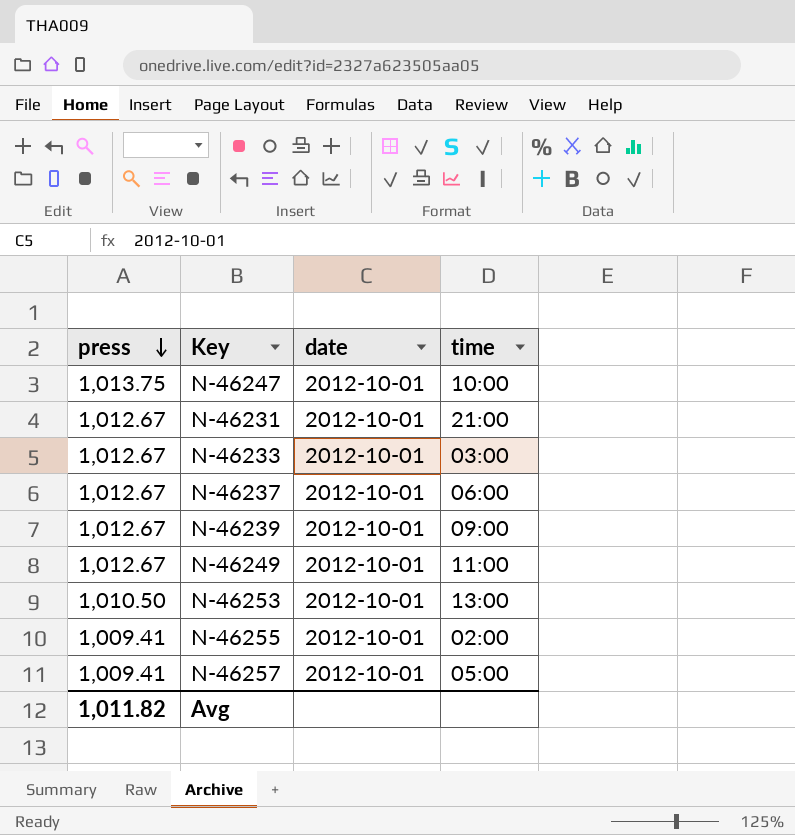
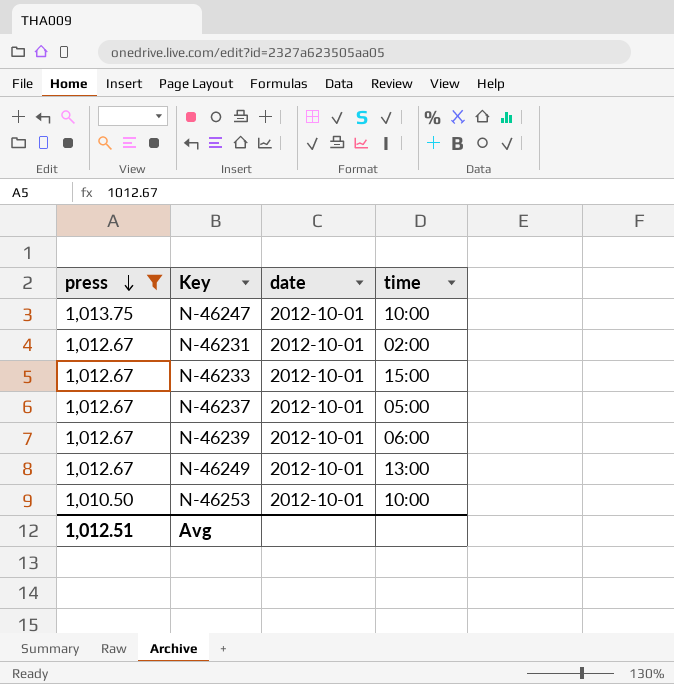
filter: none -> press != 1,009.41
N-46231 | time: 21:00 -> 02:00
N-46233 | time: 03:00 -> 15:00
N-46237 | time: 06:00 -> 05:00
N-46239 | time: 09:00 -> 06:00
N-46249 | time: 11:00 -> 13:00
N-46253 | time: 13:00 -> 10:00
Avg | press: 1,011.82 -> 1,012.51

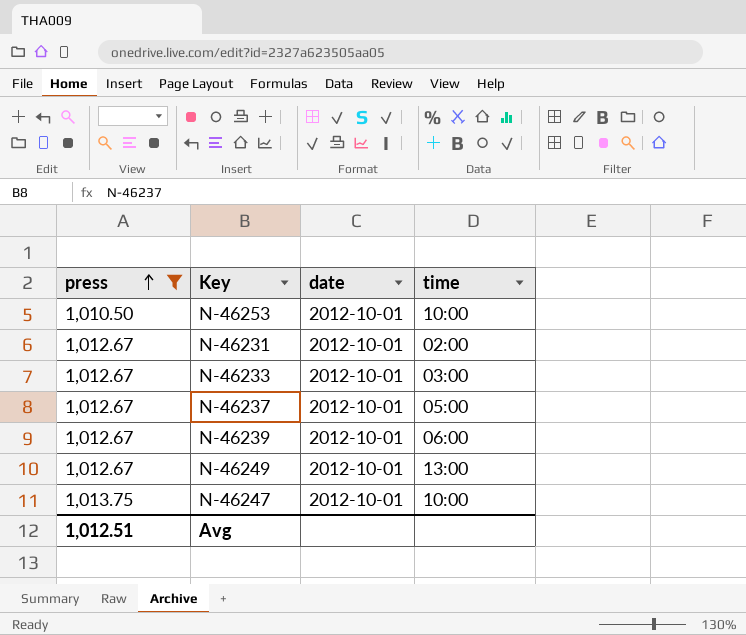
row order: press descending -> press ascending
N-46233 | time: 15:00 -> 03:00

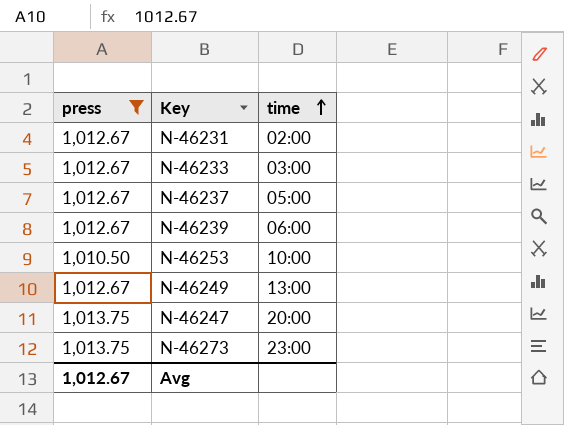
row order: press ascending -> time ascending
column date | position: 3 -> none
N-46247 | time: 10:00 -> 20:00
row N-46273: none -> 1,013.75 | 23:00
Avg | press: 1,012.51 -> 1,012.67

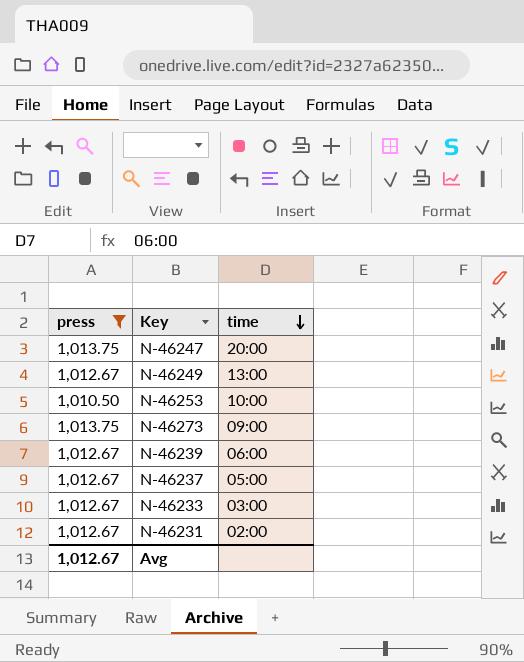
row order: time ascending -> time descending
N-46273 | time: 23:00 -> 09:00

